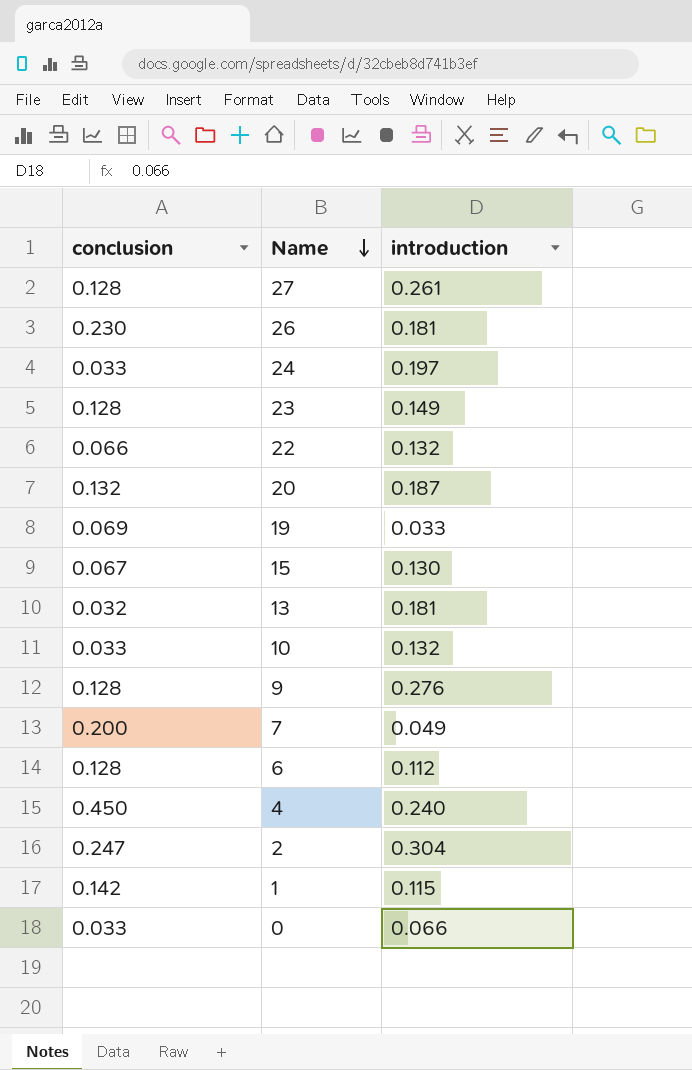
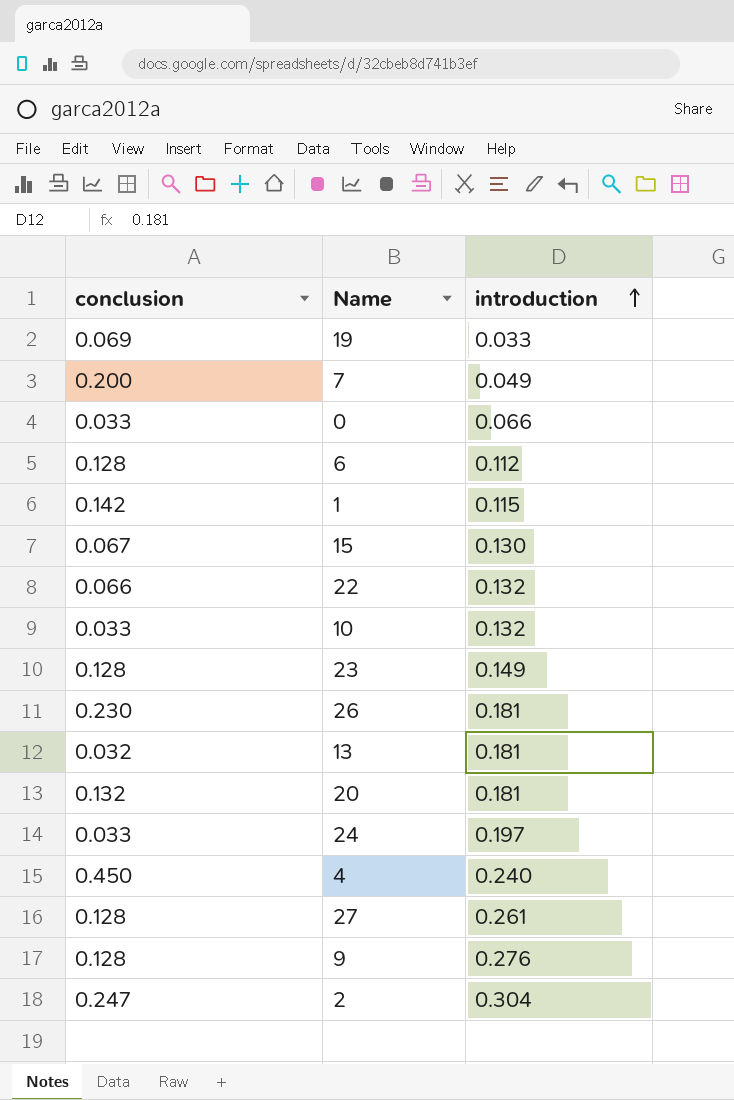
row order: Name descending -> introduction ascending
20 | introduction: 0.187 -> 0.181

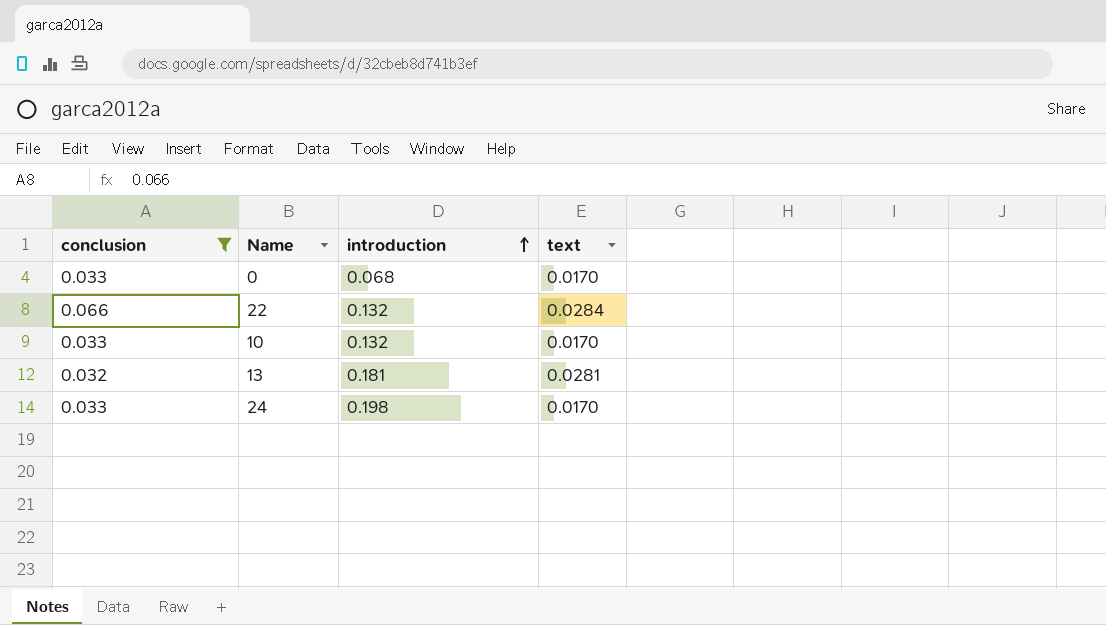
filter: none -> conclusion <= 0.066
column text | position: none -> 4
0 | introduction: 0.066 -> 0.068
24 | introduction: 0.197 -> 0.198

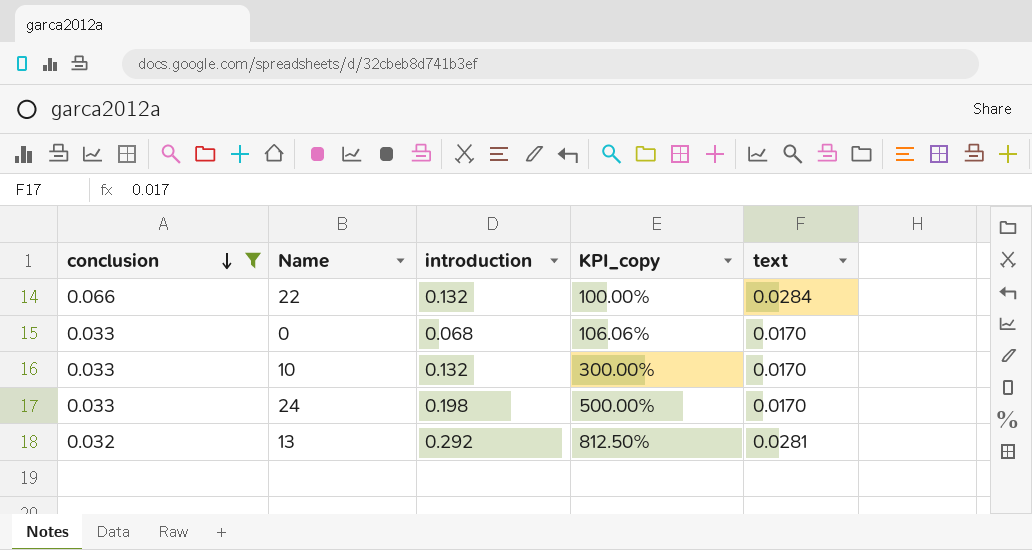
row order: introduction ascending -> conclusion descending
column KPI_copy | formula: none -> ([introduction] - [conclusion]) / [conclusion]
13 | introduction: 0.181 -> 0.292

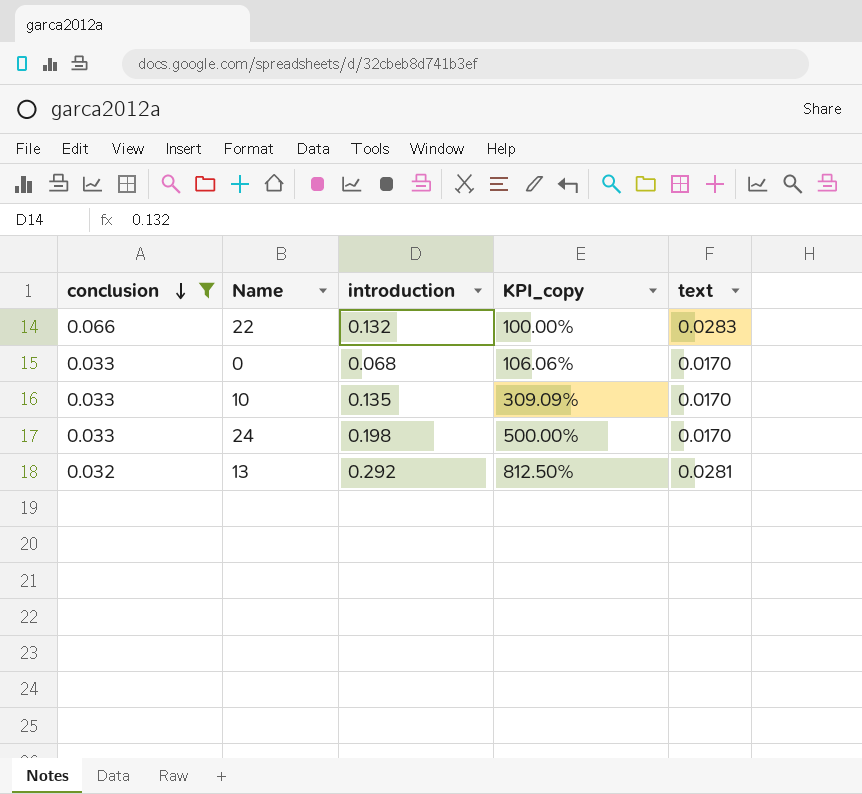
22 | text: 0.0284 -> 0.0283
10 | introduction: 0.132 -> 0.135
10 | KPI_copy: 300.00% -> 309.09%

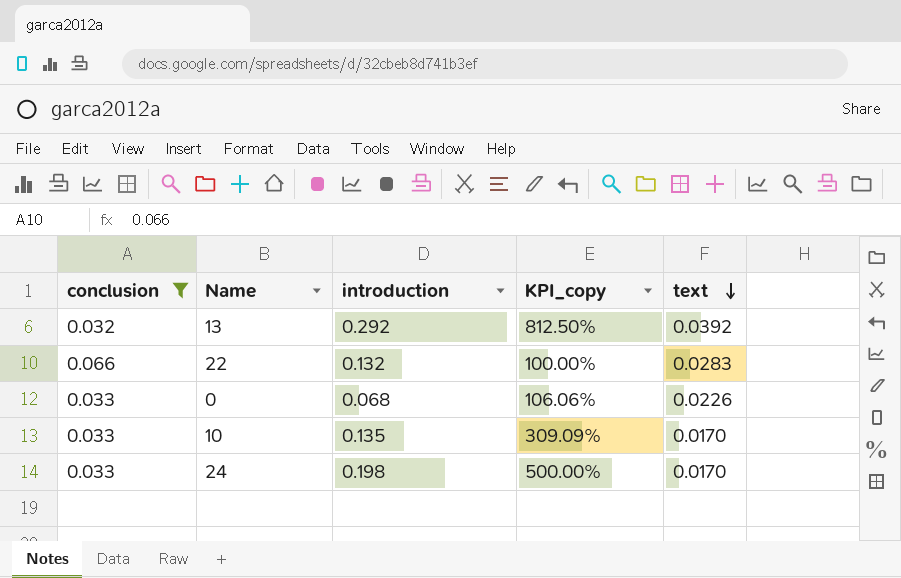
row order: conclusion descending -> text descending
13 | text: 0.0281 -> 0.0392
0 | text: 0.0170 -> 0.0226

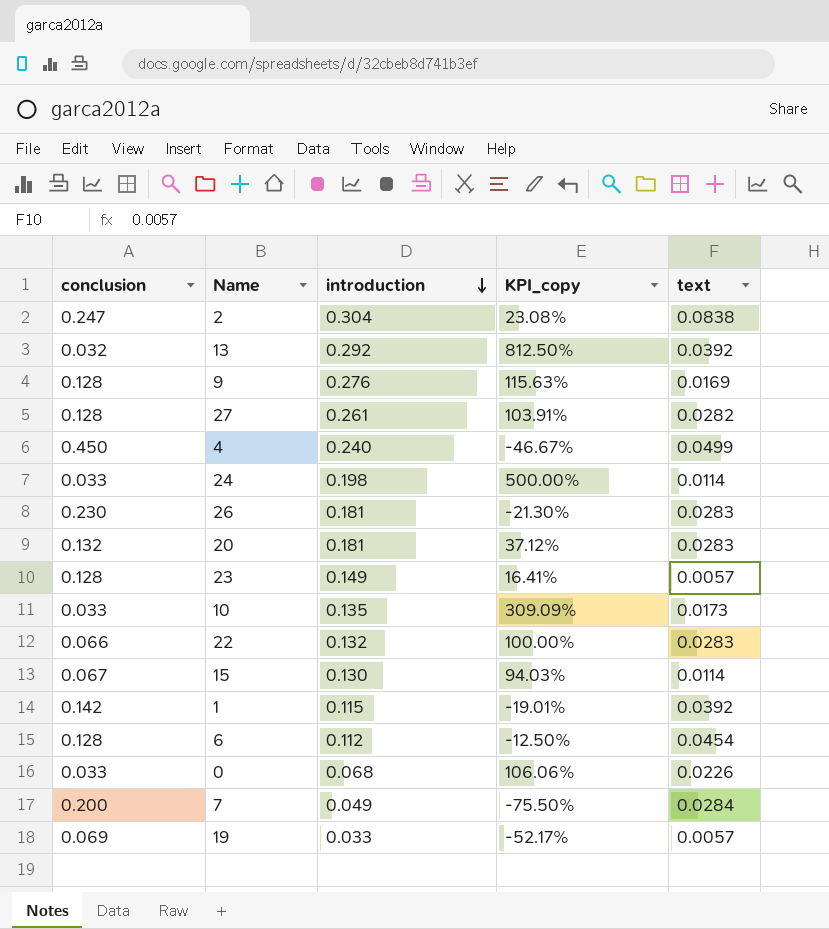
filter: conclusion <= 0.066 -> none
row order: text descending -> introduction descending
24 | text: 0.0170 -> 0.0114
10 | text: 0.0170 -> 0.0173

